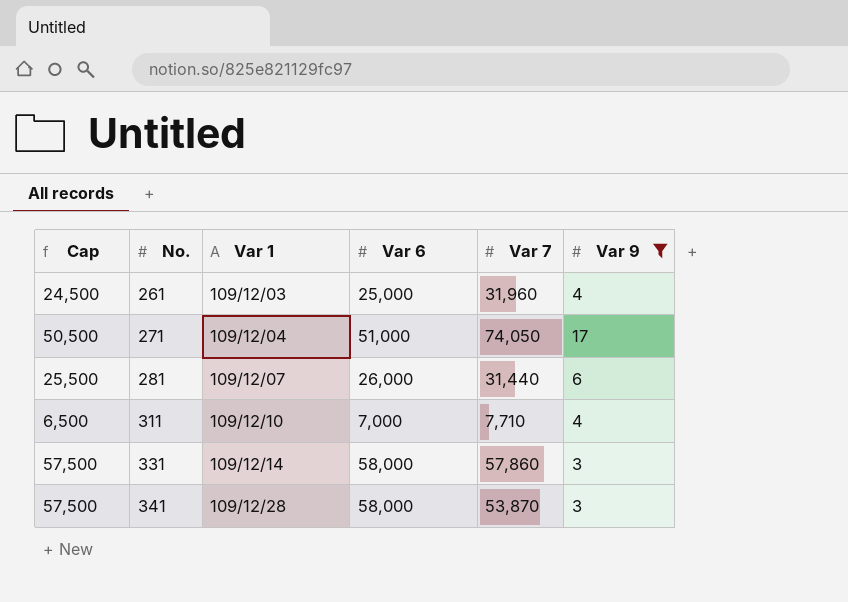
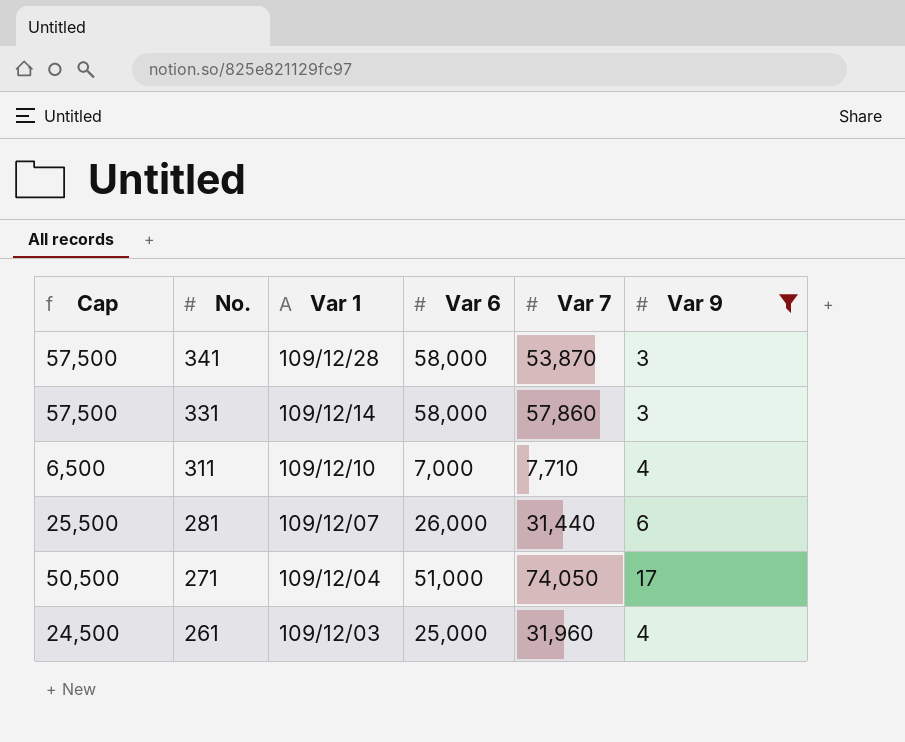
row order: No. ascending -> No. descending

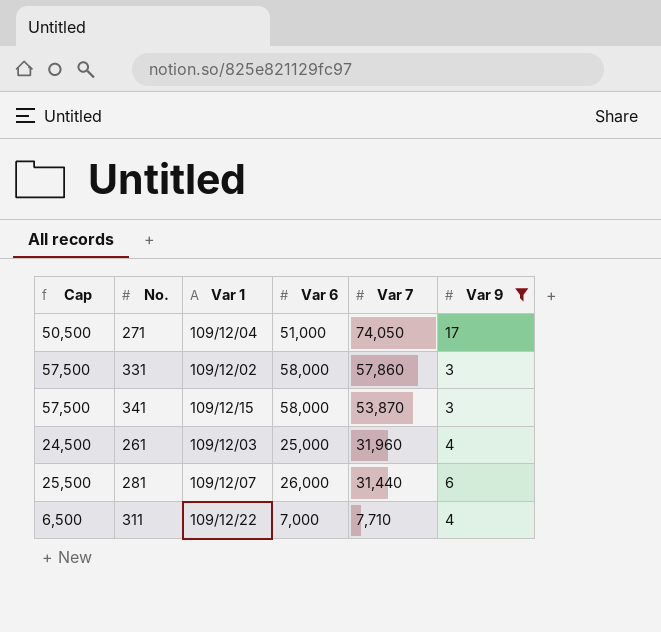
row order: No. descending -> Var 7 descending
331 | Var 1: 109/12/14 -> 109/12/02
341 | Var 1: 109/12/28 -> 109/12/15
311 | Var 1: 109/12/10 -> 109/12/22

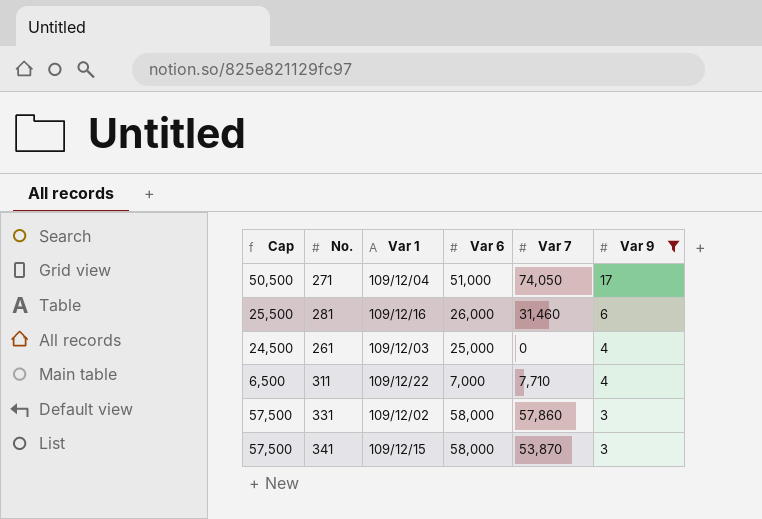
row order: Var 7 descending -> Var 9 descending
281 | Var 1: 109/12/07 -> 109/12/16
281 | Var 7: 31,440 -> 31,460
261 | Var 7: 31,960 -> 0

